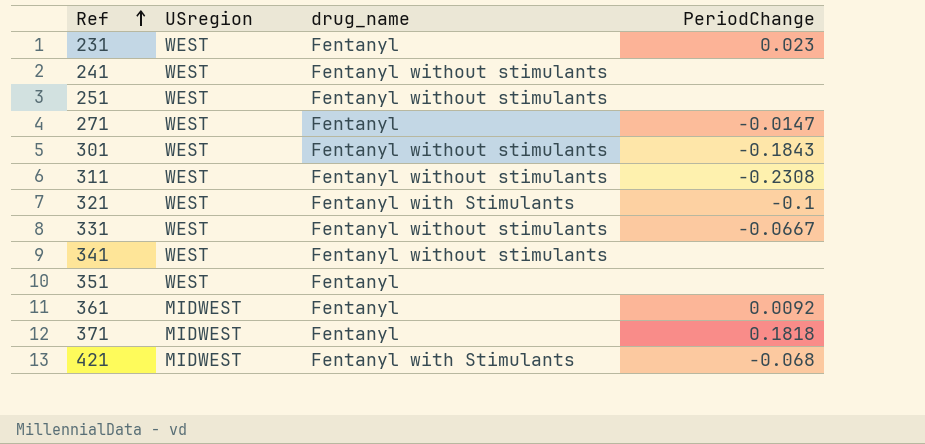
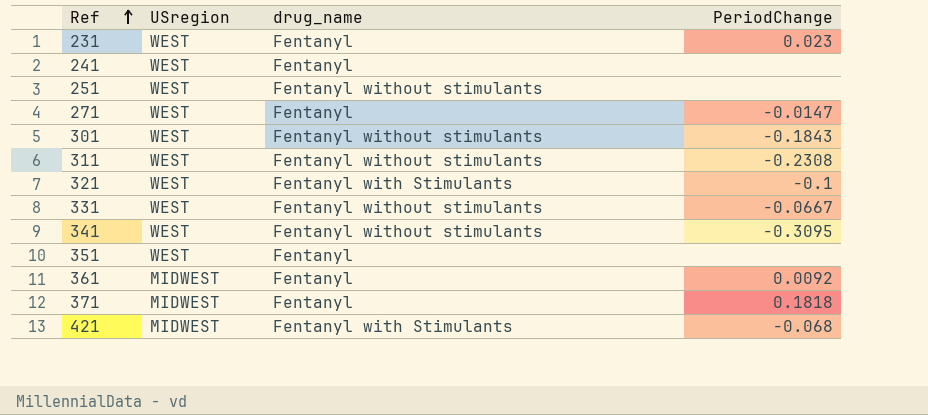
241 | drug_name: Fentanyl without stimulants -> Fentanyl
341 | PeriodChange: none -> -0.3095

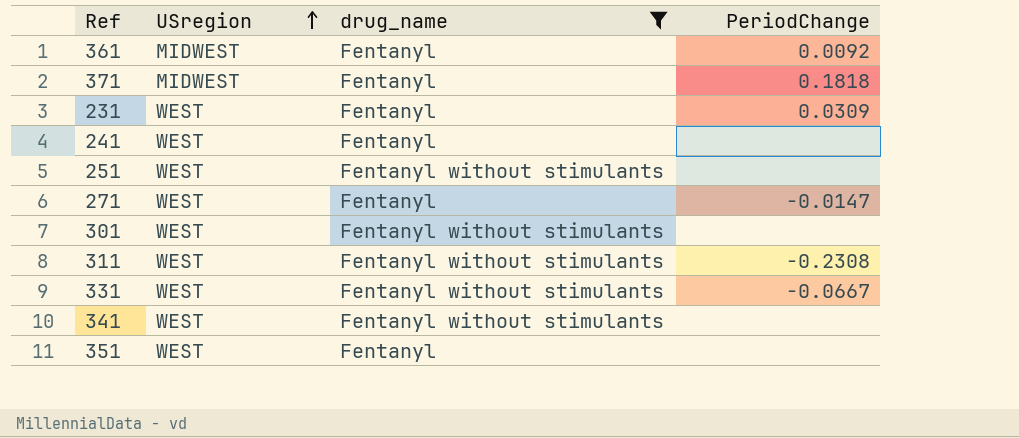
filter: none -> drug_name != Fentanyl with Stimulants
row order: Ref ascending -> USregion ascending
231 | PeriodChange: 0.023 -> 0.0309
301 | PeriodChange: -0.1843 -> none
341 | PeriodChange: -0.3095 -> none

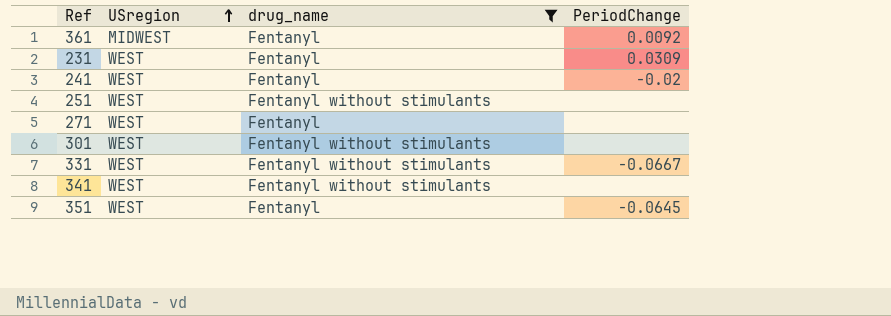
row 371: MIDWEST | Fentanyl | 0.1818 -> none
row 311: WEST | Fentanyl without stimulants | -0.2308 -> none
241 | PeriodChange: none -> -0.02
271 | PeriodChange: -0.0147 -> none
351 | PeriodChange: none -> -0.0645

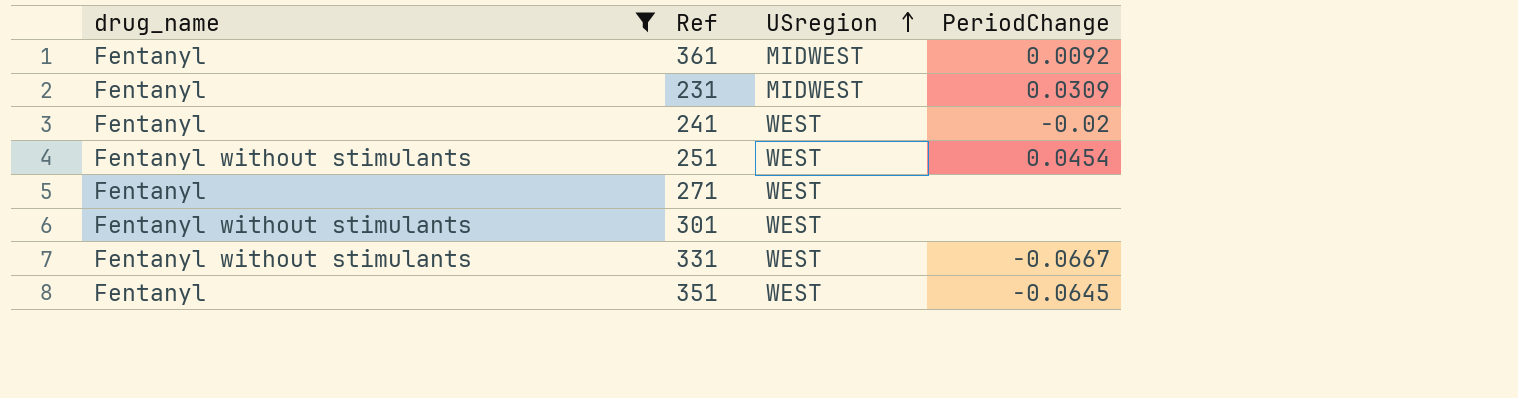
column drug_name | position: 3 -> 1
row 341: WEST | Fentanyl without stimulants | none -> none
231 | USregion: WEST -> MIDWEST
251 | PeriodChange: none -> 0.0454

